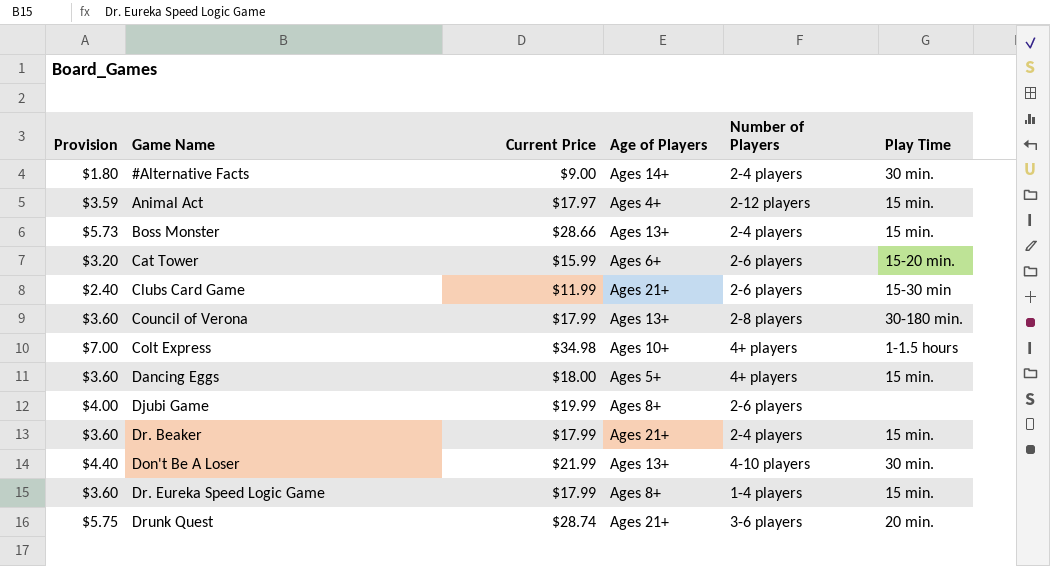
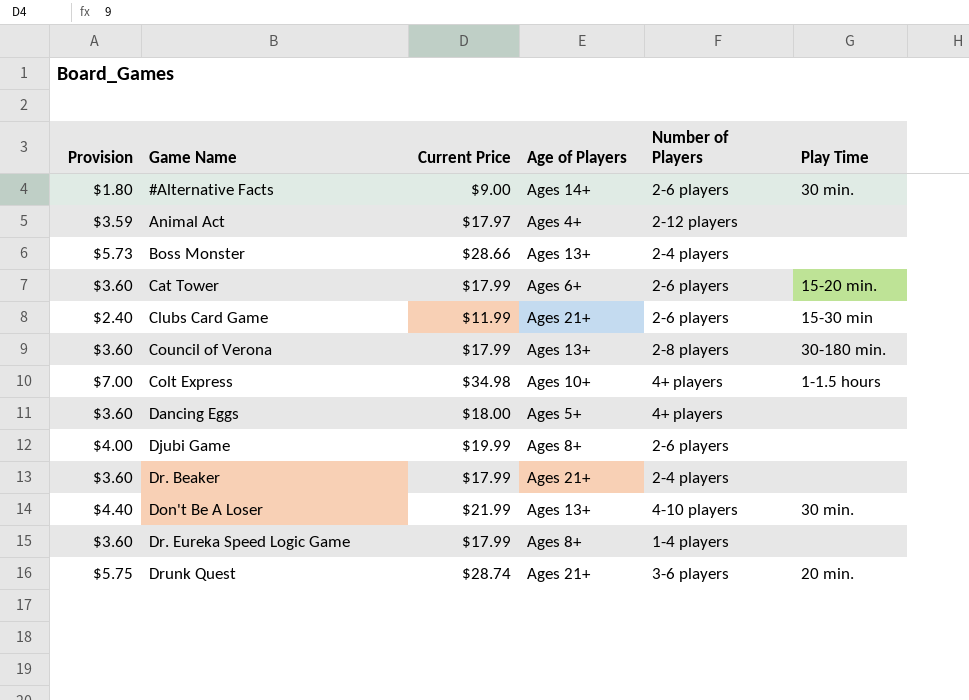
#Alternative Facts | Number of Players: 2-4 players -> 2-6 players
Animal Act | Play Time: 15 min. -> none
Boss Monster | Play Time: 15 min. -> none
Cat Tower | Provision: $3.20 -> $3.60
Cat Tower | Current Price: $15.99 -> $17.99
Dancing Eggs | Play Time: 15 min. -> none
Dr. Beaker | Play Time: 15 min. -> none
Dr. Eureka Speed Logic Game | Play Time: 15 min. -> none

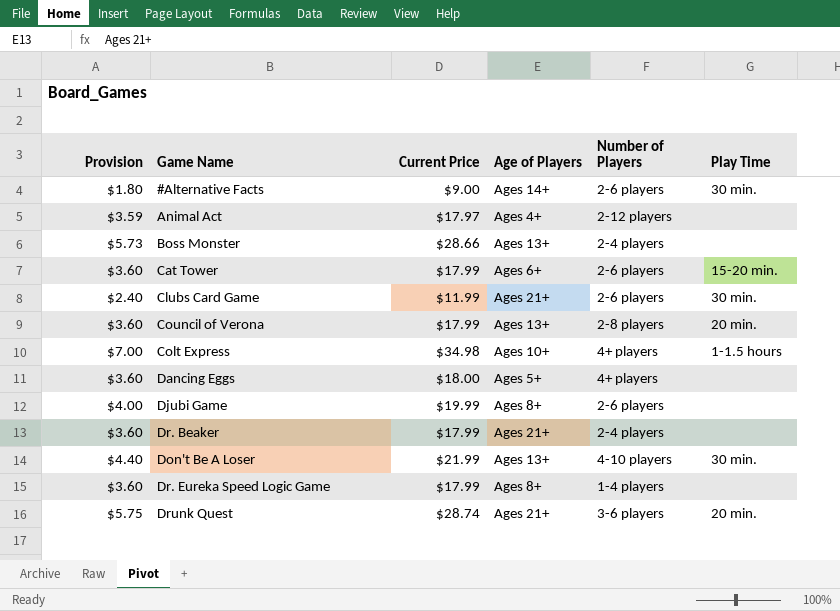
Clubs Card Game | Play Time: 15-30 min -> 30 min.
Council of Verona | Play Time: 30-180 min. -> 20 min.

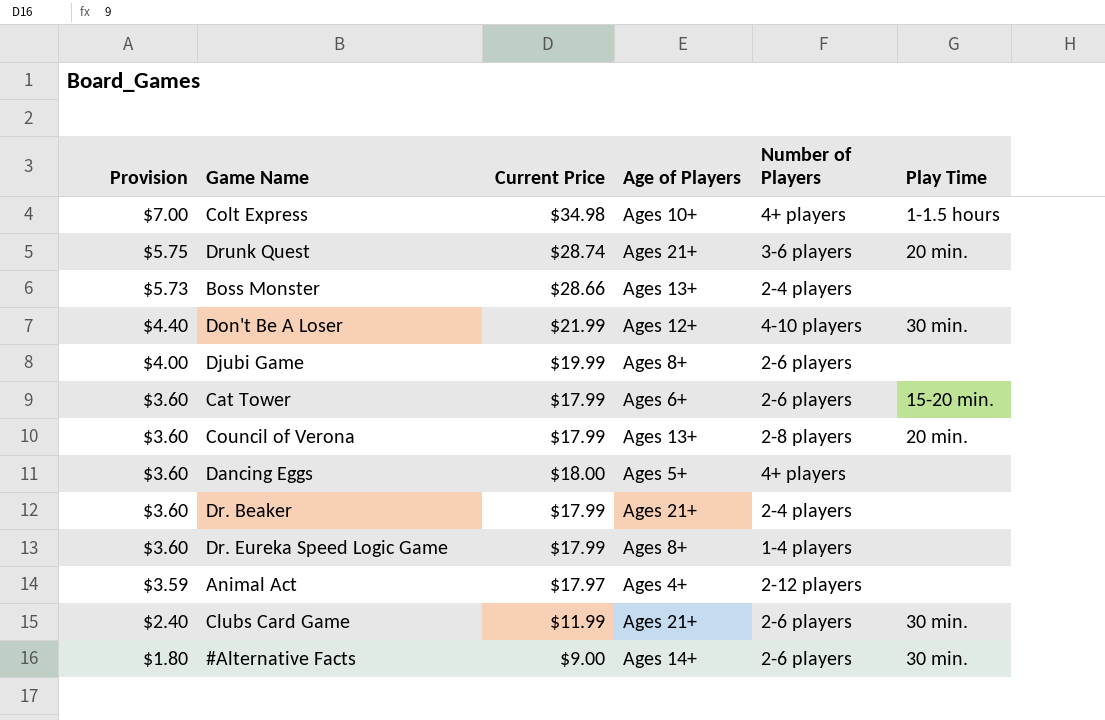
row order: none -> Provision descending
Don't Be A Loser | Age of Players: Ages 13+ -> Ages 12+

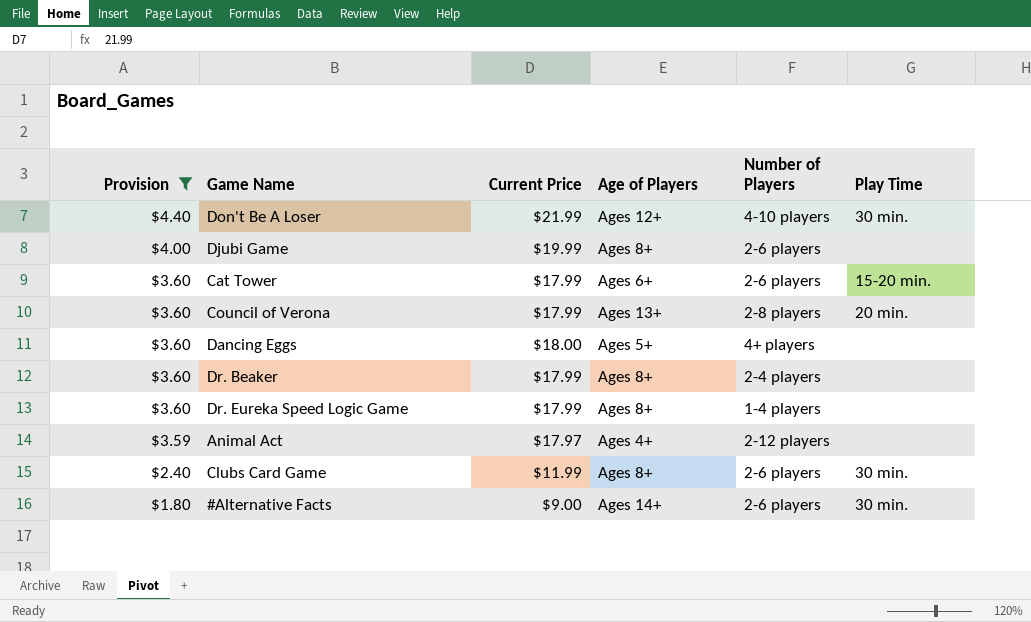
filter: none -> Provision <= $4.40
Dr. Beaker | Age of Players: Ages 21+ -> Ages 8+
Clubs Card Game | Age of Players: Ages 21+ -> Ages 8+

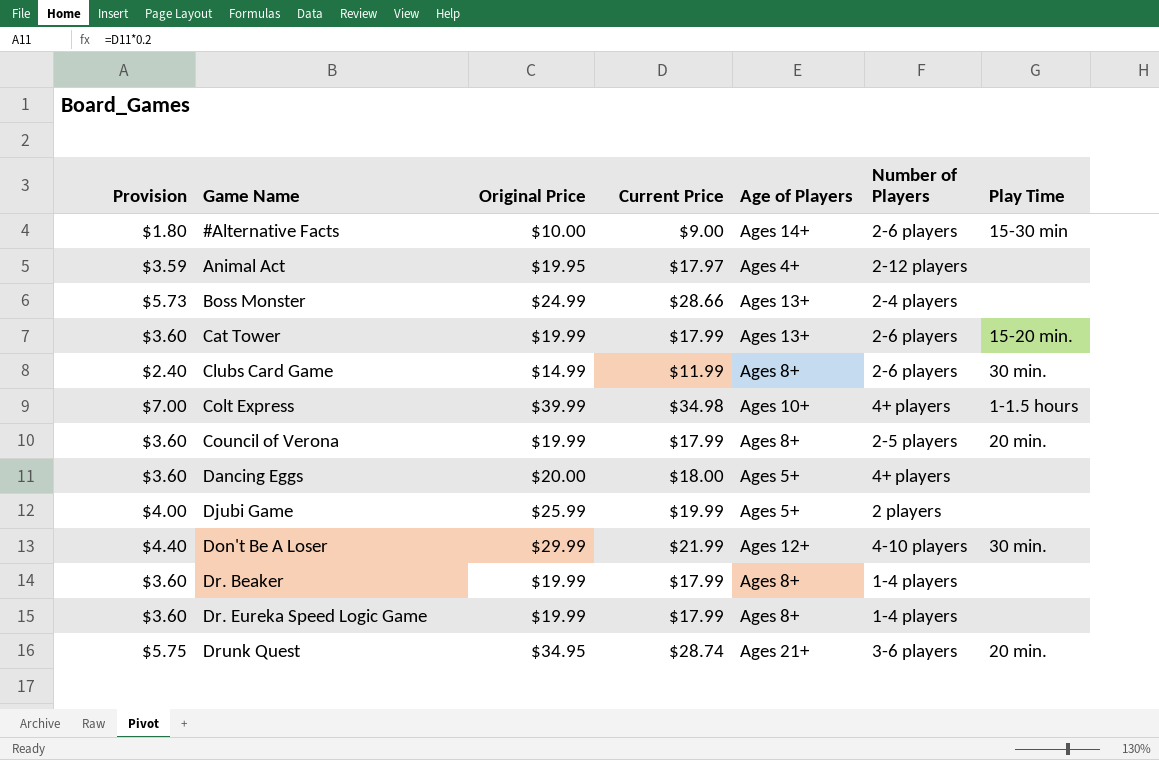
filter: Provision <= $4.40 -> none
row order: Provision descending -> Game Name ascending
column Original Price | position: none -> 3
#Alternative Facts | Play Time: 30 min. -> 15-30 min
Cat Tower | Age of Players: Ages 6+ -> Ages 13+
Council of Verona | Age of Players: Ages 13+ -> Ages 8+
Council of Verona | Number of Players: 2-8 players -> 2-5 players
Djubi Game | Age of Players: Ages 8+ -> Ages 5+
Djubi Game | Number of Players: 2-6 players -> 2 players
Dr. Beaker | Number of Players: 2-4 players -> 1-4 players

